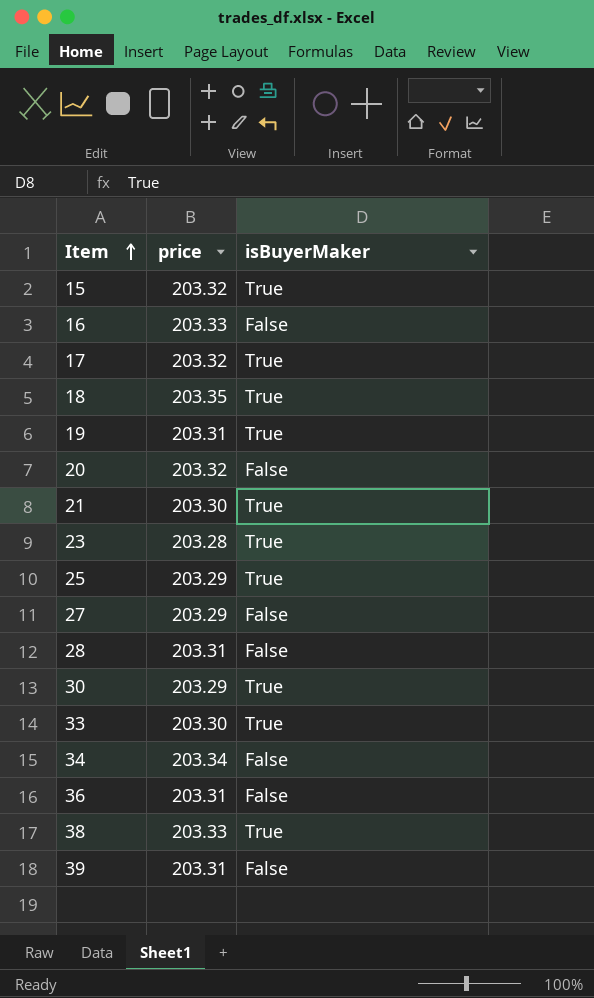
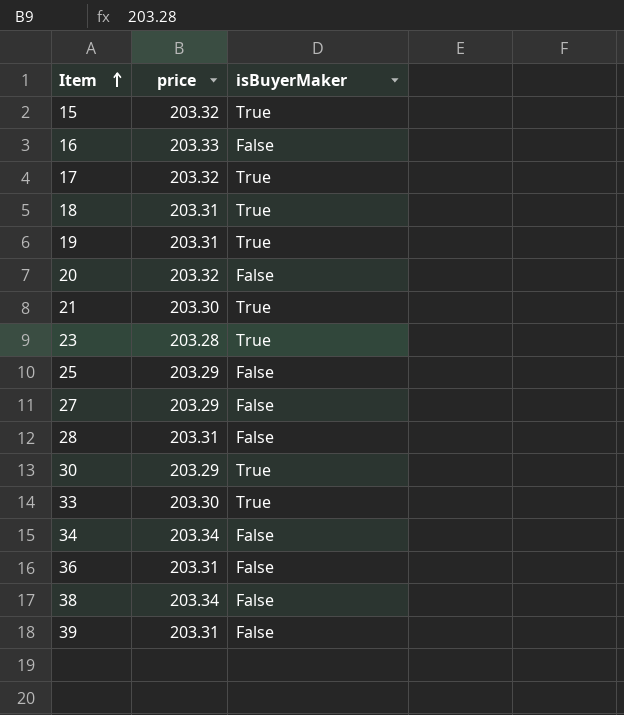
18 | price: 203.35 -> 203.31
25 | isBuyerMaker: True -> False
38 | price: 203.33 -> 203.34
38 | isBuyerMaker: True -> False

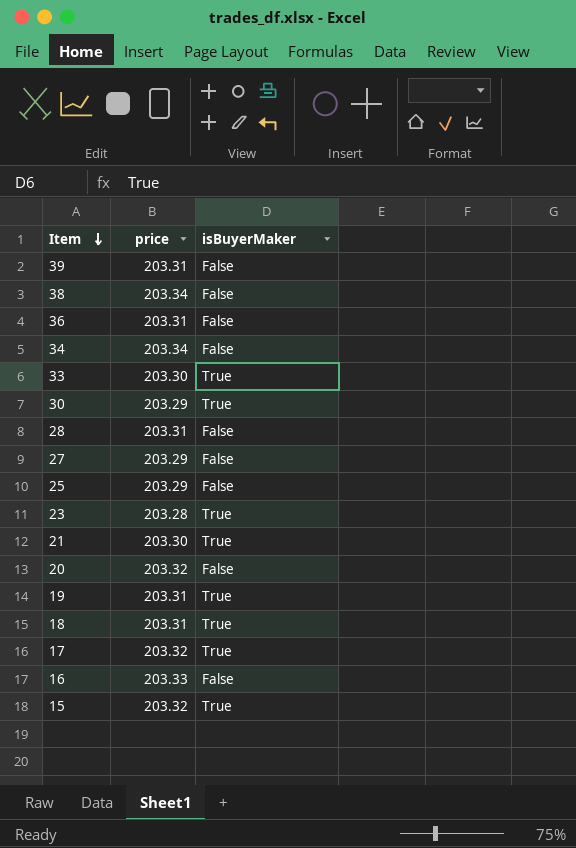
row order: Item ascending -> Item descending

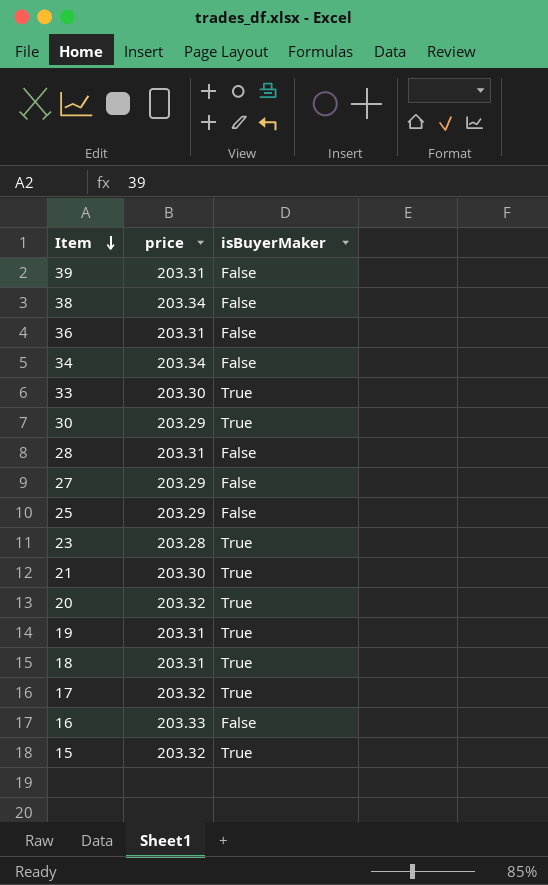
20 | isBuyerMaker: False -> True

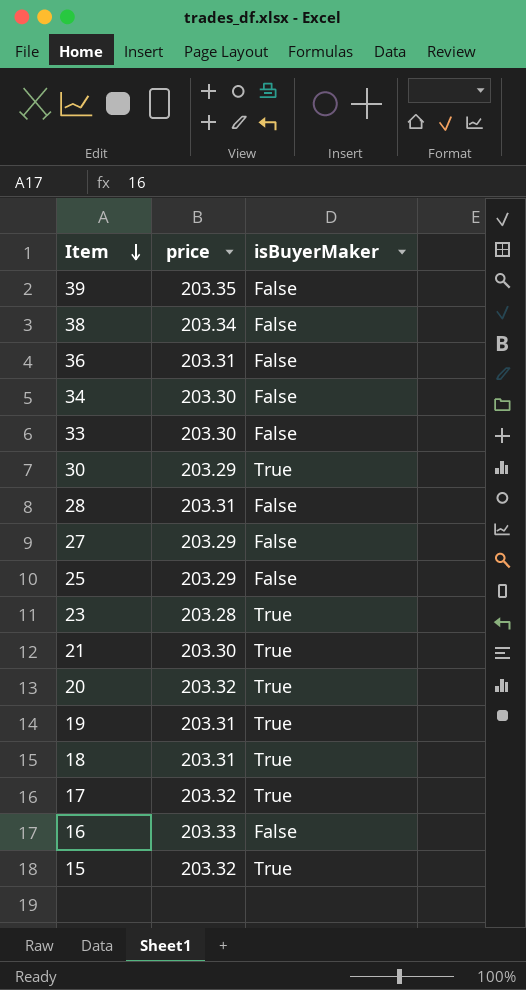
39 | price: 203.31 -> 203.35
34 | price: 203.34 -> 203.30
33 | isBuyerMaker: True -> False

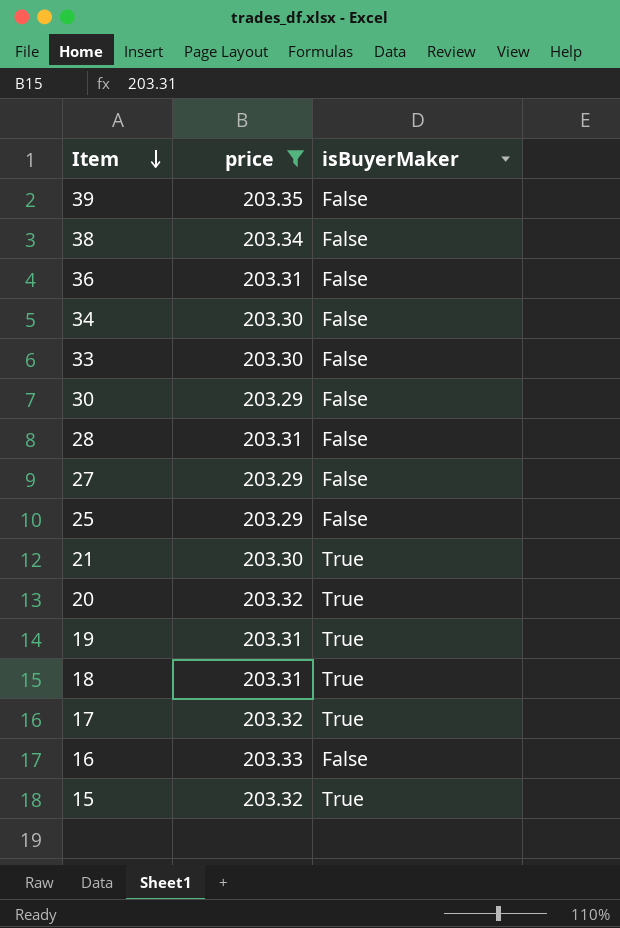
filter: none -> price != 203.28
30 | isBuyerMaker: True -> False

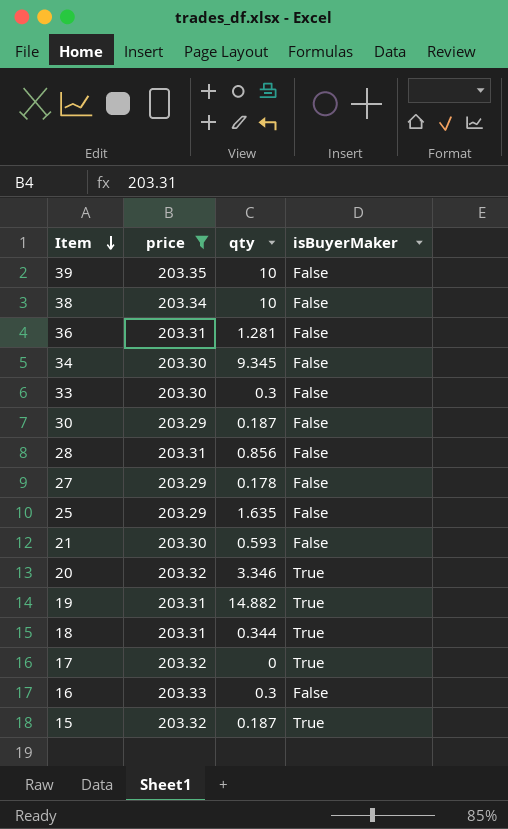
column qty | position: none -> 3
21 | isBuyerMaker: True -> False

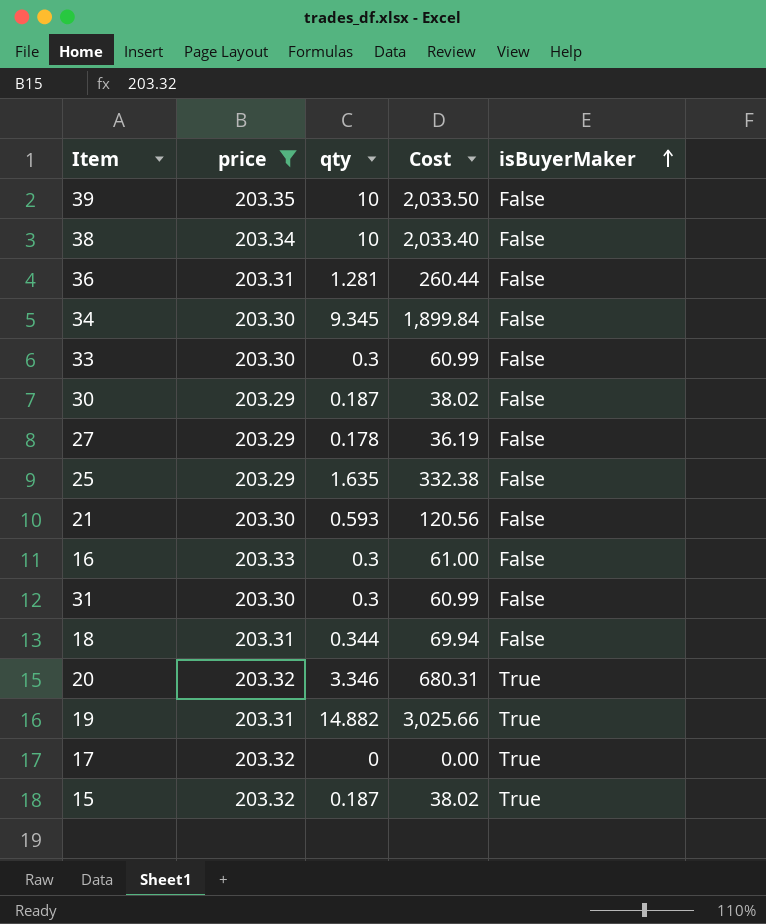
row order: Item descending -> isBuyerMaker ascending
column Cost | formula: none -> [price] * [qty]
row 28: 203.31 | 0.856 | False -> none
row 31: none -> 203.30 | 0.3 | 60.99 | False
18 | isBuyerMaker: True -> False

